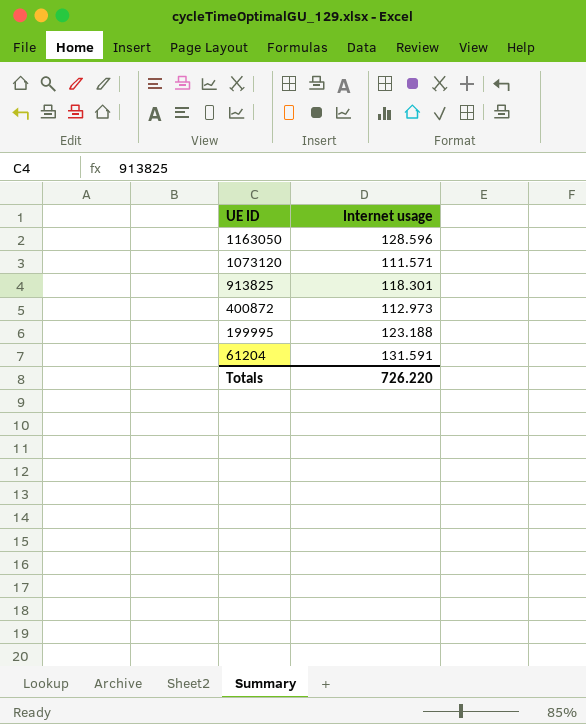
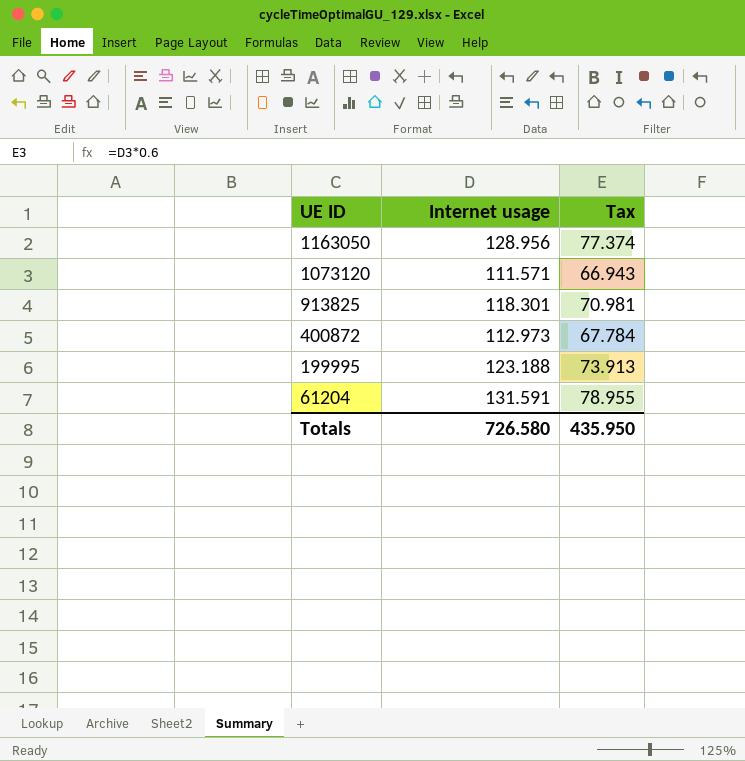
column Tax | formula: none -> [Internet usage] * 0.6
1163050 | Internet usage: 128.596 -> 128.956
Totals | Internet usage: 726.220 -> 726.580

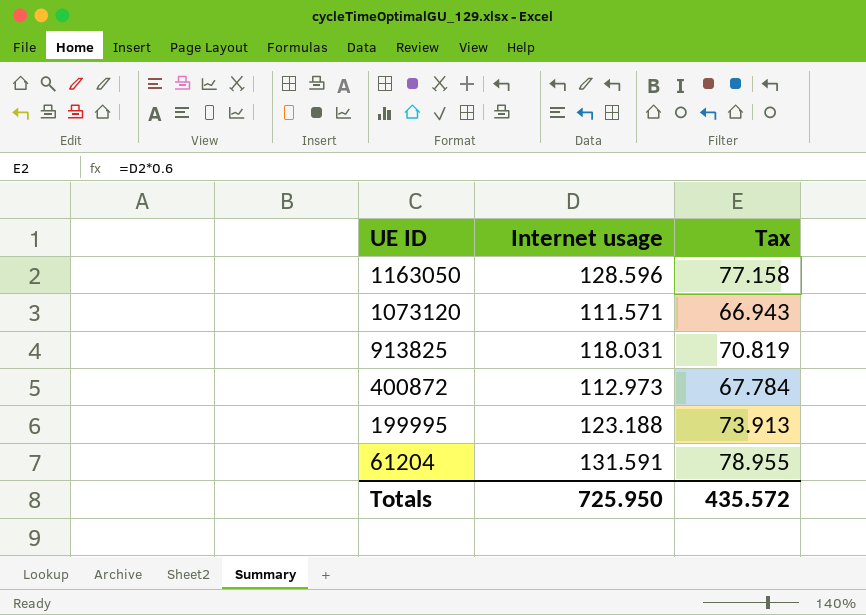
1163050 | Internet usage: 128.956 -> 128.596
1163050 | Tax: 77.374 -> 77.158
913825 | Internet usage: 118.301 -> 118.031
913825 | Tax: 70.981 -> 70.819
Totals | Internet usage: 726.580 -> 725.950
Totals | Tax: 435.950 -> 435.572

